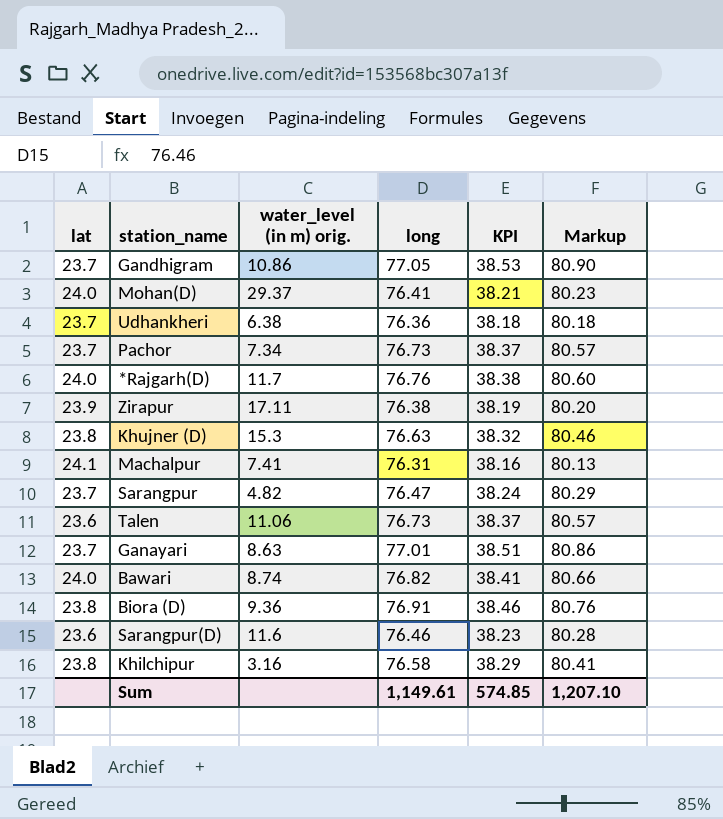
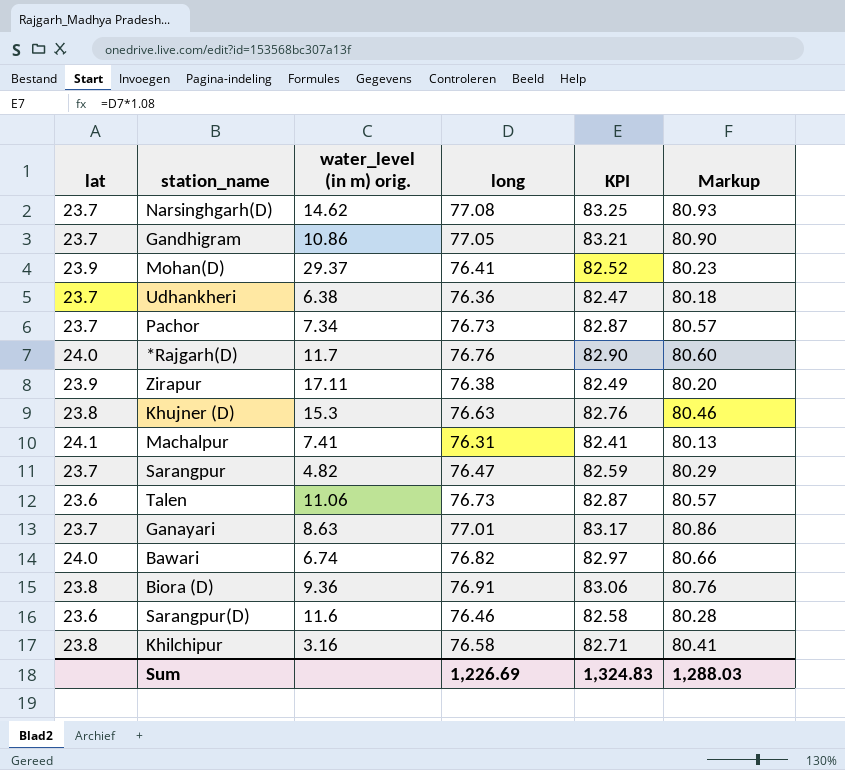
column KPI | formula: [long] * 0.5 -> [long] * 1.08
row Narsinghgarh(D): none -> 23.7 | 14.62 | 77.08 | 83.25 | 80.93
Mohan(D) | lat: 24.0 -> 23.9
Bawari | water_level (in m) orig.: 8.74 -> 6.74
Sum | long: 1,149.61 -> 1,226.69
Sum | KPI: 574.85 -> 1,324.83
Sum | Markup: 1,207.10 -> 1,288.03

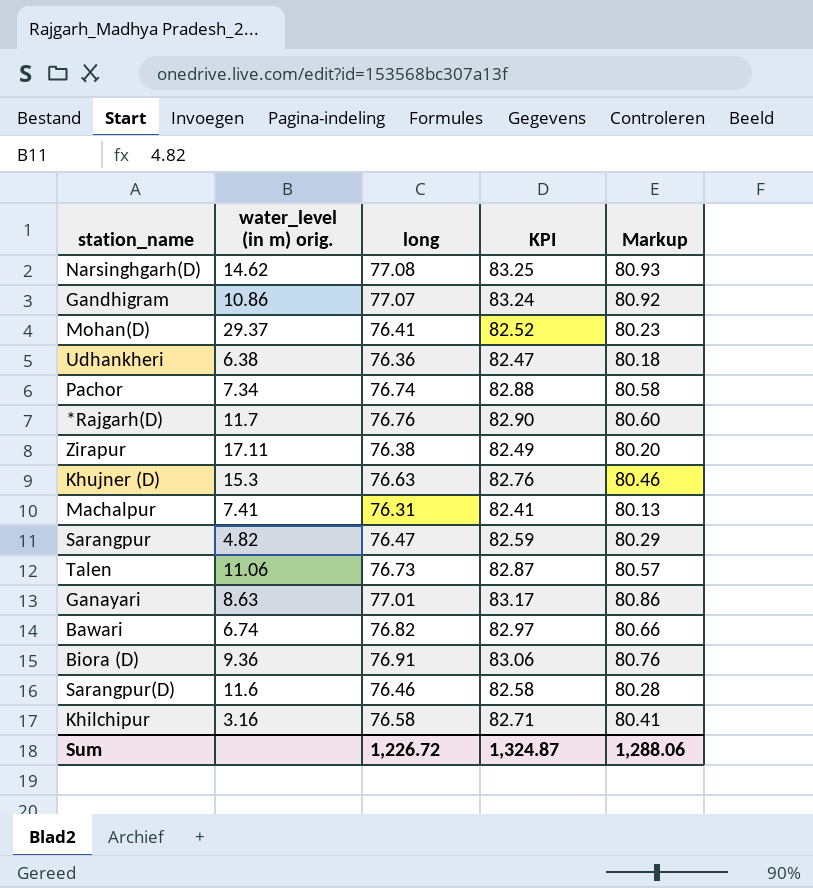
column lat | position: 1 -> none
Gandhigram | long: 77.05 -> 77.07
Gandhigram | KPI: 83.21 -> 83.24
Gandhigram | Markup: 80.90 -> 80.92
Pachor | long: 76.73 -> 76.74
Pachor | KPI: 82.87 -> 82.88
Pachor | Markup: 80.57 -> 80.58
Sum | long: 1,226.69 -> 1,226.72
Sum | KPI: 1,324.83 -> 1,324.87
Sum | Markup: 1,288.03 -> 1,288.06

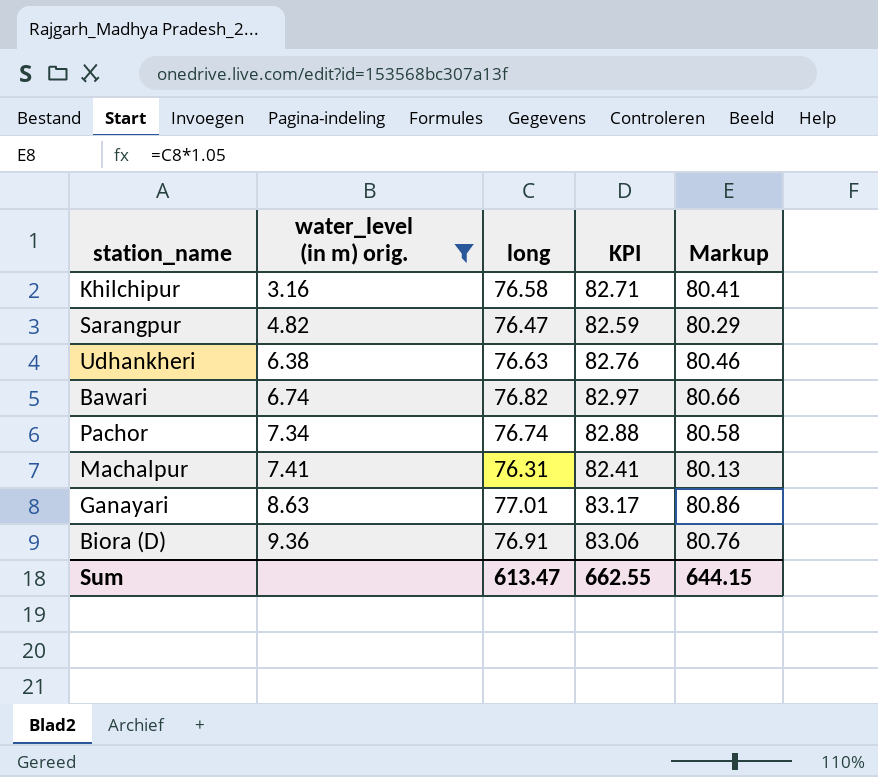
filter: none -> water_level (in m) orig. <= 9.36
row order: none -> water_level (in m) orig. ascending
Udhankheri | long: 76.36 -> 76.63
Udhankheri | KPI: 82.47 -> 82.76
Udhankheri | Markup: 80.18 -> 80.46
Sum | long: 1,226.72 -> 613.47
Sum | KPI: 1,324.87 -> 662.55
Sum | Markup: 1,288.06 -> 644.15

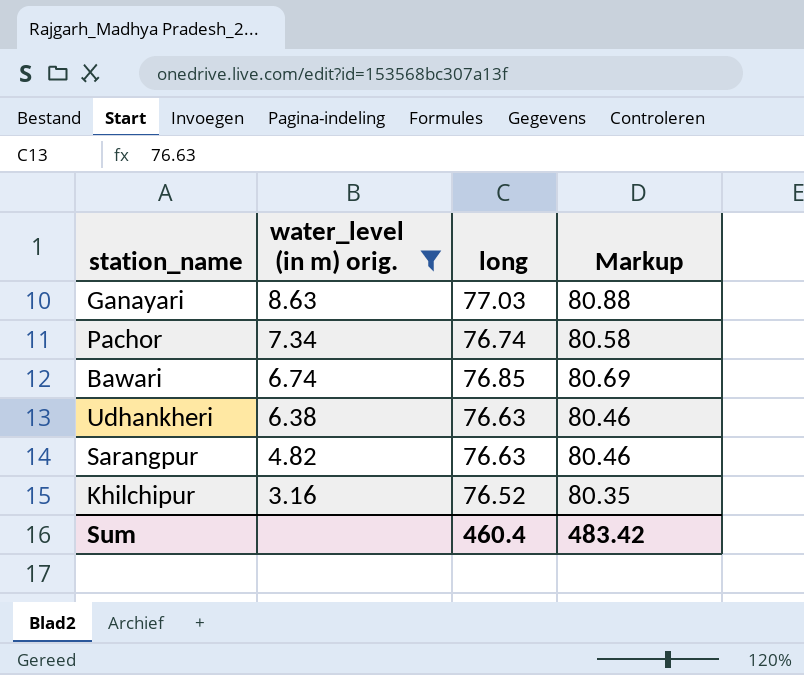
row order: water_level (in m) orig. ascending -> water_level (in m) orig. descending
column KPI | formula: [long] * 1.08 -> none
row Machalpur: 7.41 | 76.31 | 82.41 | 80.13 -> none
row Biora (D): 9.36 | 76.91 | 83.06 | 80.76 -> none
Ganayari | long: 77.01 -> 77.03
Ganayari | Markup: 80.86 -> 80.88
Bawari | long: 76.82 -> 76.85
Bawari | Markup: 80.66 -> 80.69
Sarangpur | long: 76.47 -> 76.63
Sarangpur | Markup: 80.29 -> 80.46
Khilchipur | long: 76.58 -> 76.52
Khilchipur | Markup: 80.41 -> 80.35
Sum | long: 613.47 -> 460.4
Sum | Markup: 644.15 -> 483.42

